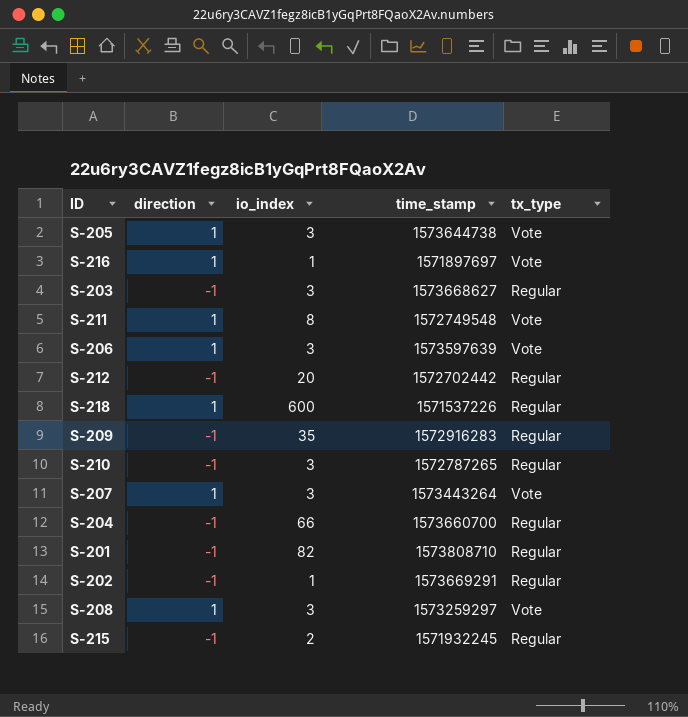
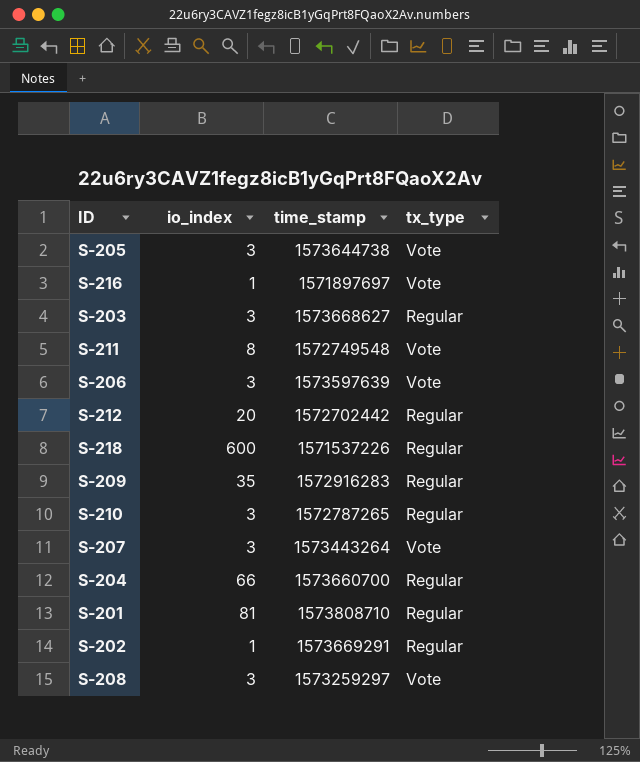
column direction | position: 2 -> none
row S-215: -1 | 2 | 1571932245 | Regular -> none
S-201 | io_index: 82 -> 81

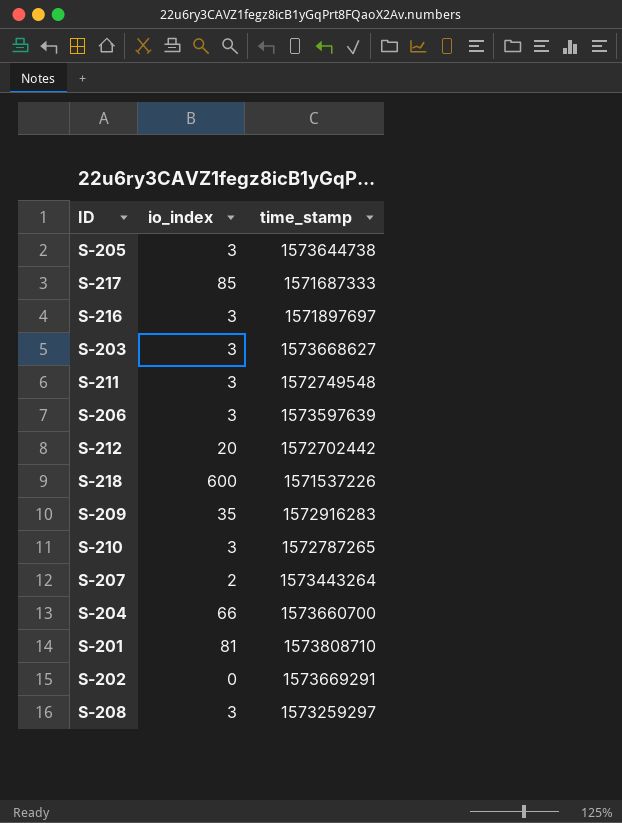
column tx_type | position: 4 -> none
row S-217: none -> 85 | 1571687333
S-216 | io_index: 1 -> 3
S-211 | io_index: 8 -> 3
S-207 | io_index: 3 -> 2
S-202 | io_index: 1 -> 0

